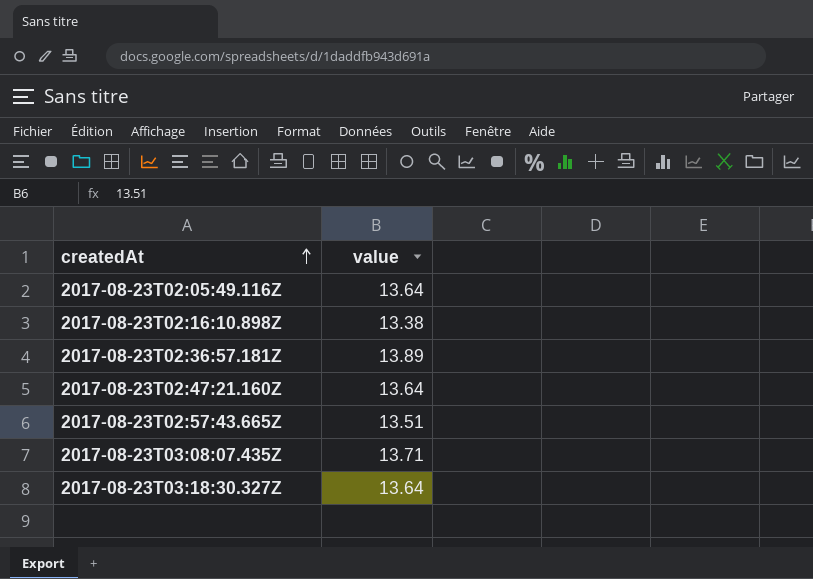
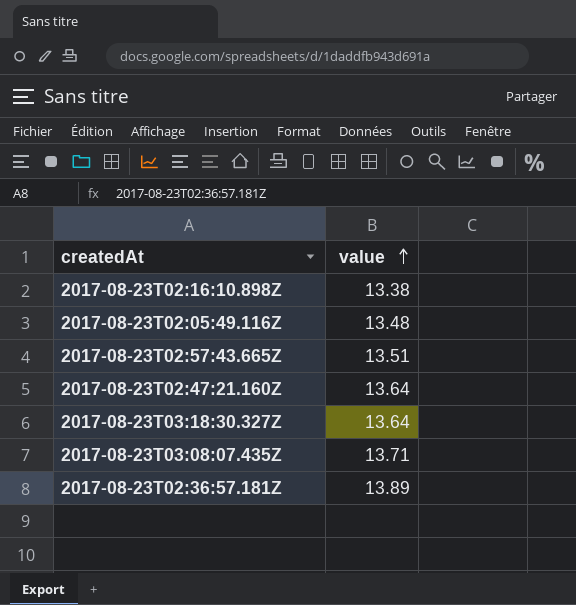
row order: createdAt ascending -> value ascending
2017-08-23T02:05:49.116Z | value: 13.64 -> 13.48

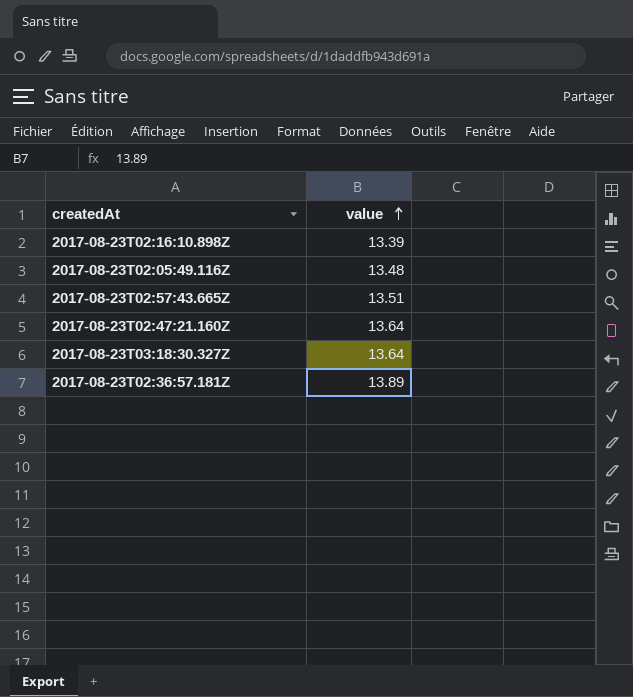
row 2017-08-23T03:08:07.435Z: 13.71 -> none
2017-08-23T02:16:10.898Z | value: 13.38 -> 13.39

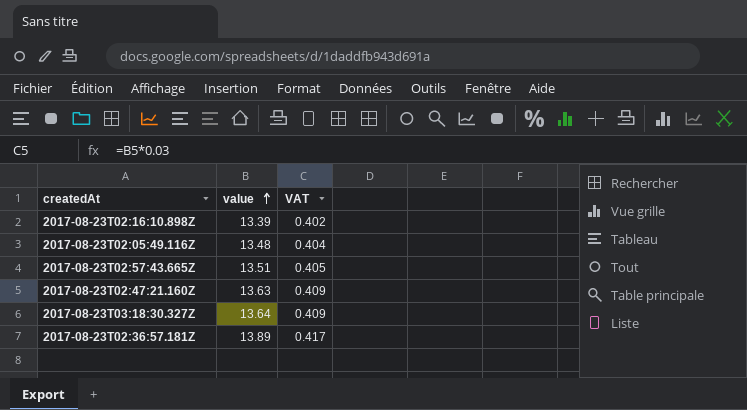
column VAT | formula: none -> [value] * 0.03
2017-08-23T02:47:21.160Z | value: 13.64 -> 13.63

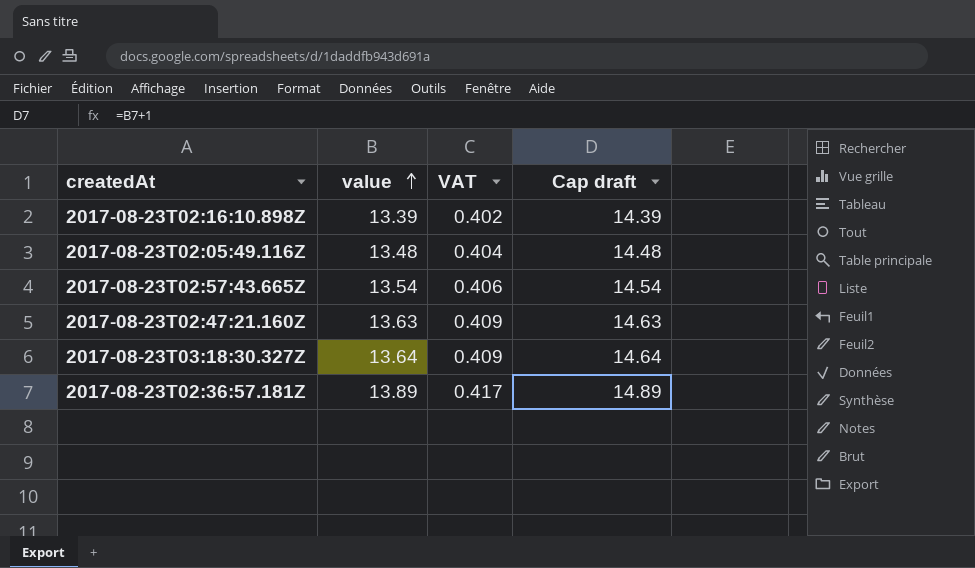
column Cap draft | formula: none -> [value] + 1
2017-08-23T02:57:43.665Z | value: 13.51 -> 13.54
2017-08-23T02:57:43.665Z | VAT: 0.405 -> 0.406

